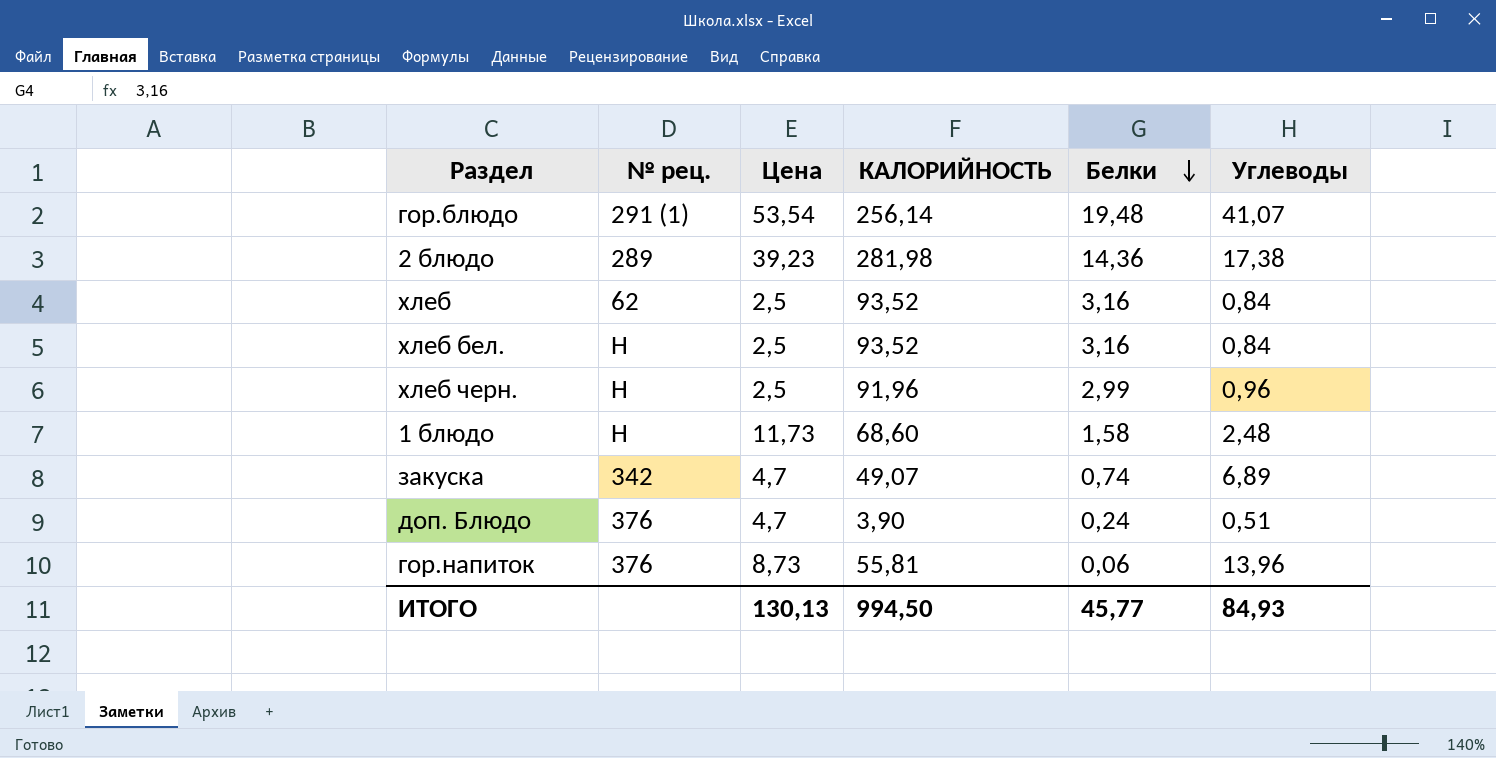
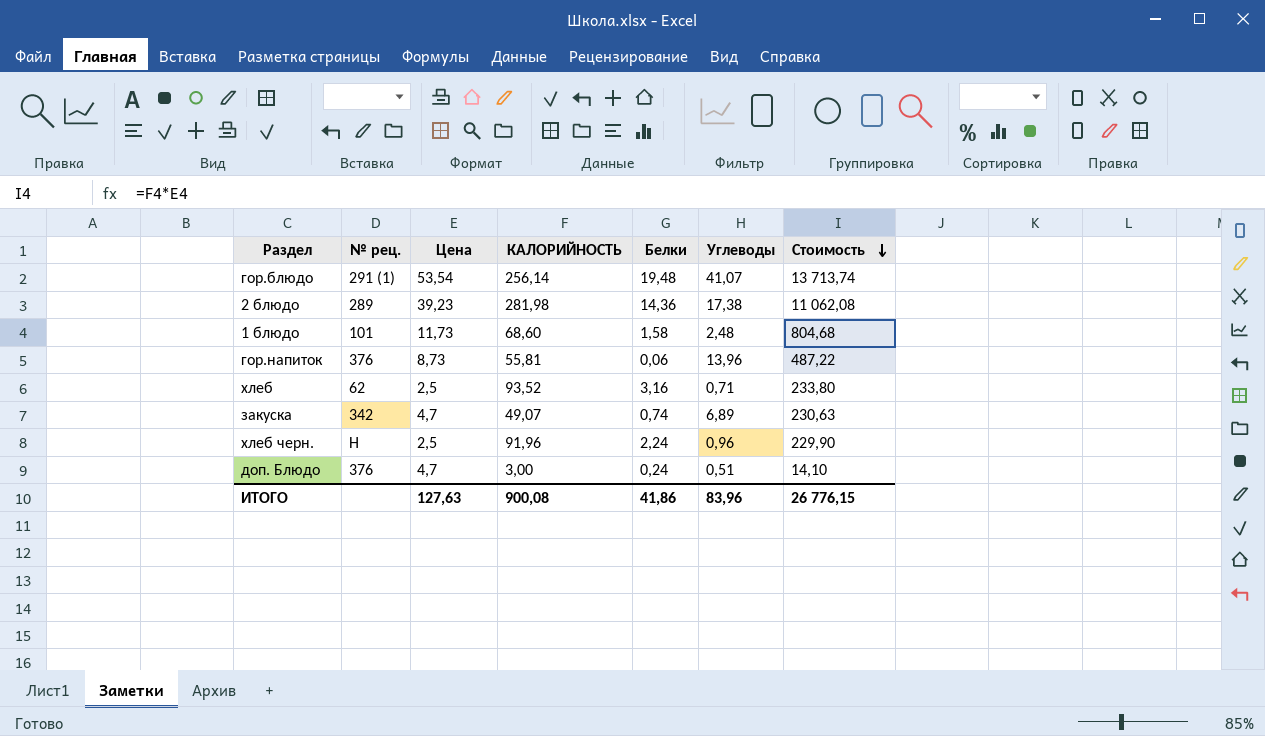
row order: Белки descending -> Стоимость descending
column Стоимость | formula: none -> [Цена] * [КАЛОРИЙНОСТЬ]
row хлеб бел.: Н | 2,5 | 93,52 | 3,16 | 0,84 -> none
1 блюдо | № рец.: Н -> 101
хлеб | Углеводы: 0,84 -> 0,71
хлеб черн. | Белки: 2,99 -> 2,24
доп. Блюдо | КАЛОРИЙНОСТЬ: 3,90 -> 3,00
ИТОГО | Цена: 130,13 -> 127,63
ИТОГО | КАЛОРИЙНОСТЬ: 994,50 -> 900,08
ИТОГО | Белки: 45,77 -> 41,86
ИТОГО | Углеводы: 84,93 -> 83,96

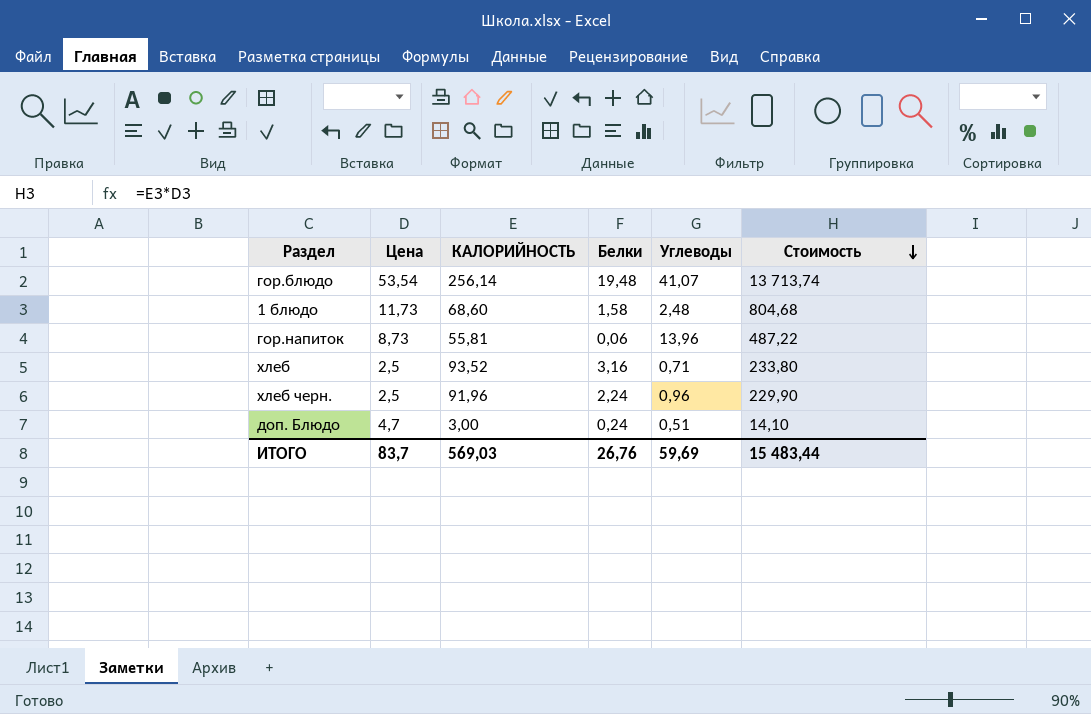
column № рец. | position: 2 -> none
row 2 блюдо: 289 | 39,23 | 281,98 | 14,36 | 17,38 | 11 062,08 -> none
row закуска: 342 | 4,7 | 49,07 | 0,74 | 6,89 | 230,63 -> none
ИТОГО | Цена: 127,63 -> 83,7
ИТОГО | КАЛОРИЙНОСТЬ: 900,08 -> 569,03
ИТОГО | Белки: 41,86 -> 26,76
ИТОГО | Углеводы: 83,96 -> 59,69
ИТОГО | Стоимость: 26 776,15 -> 15 483,44

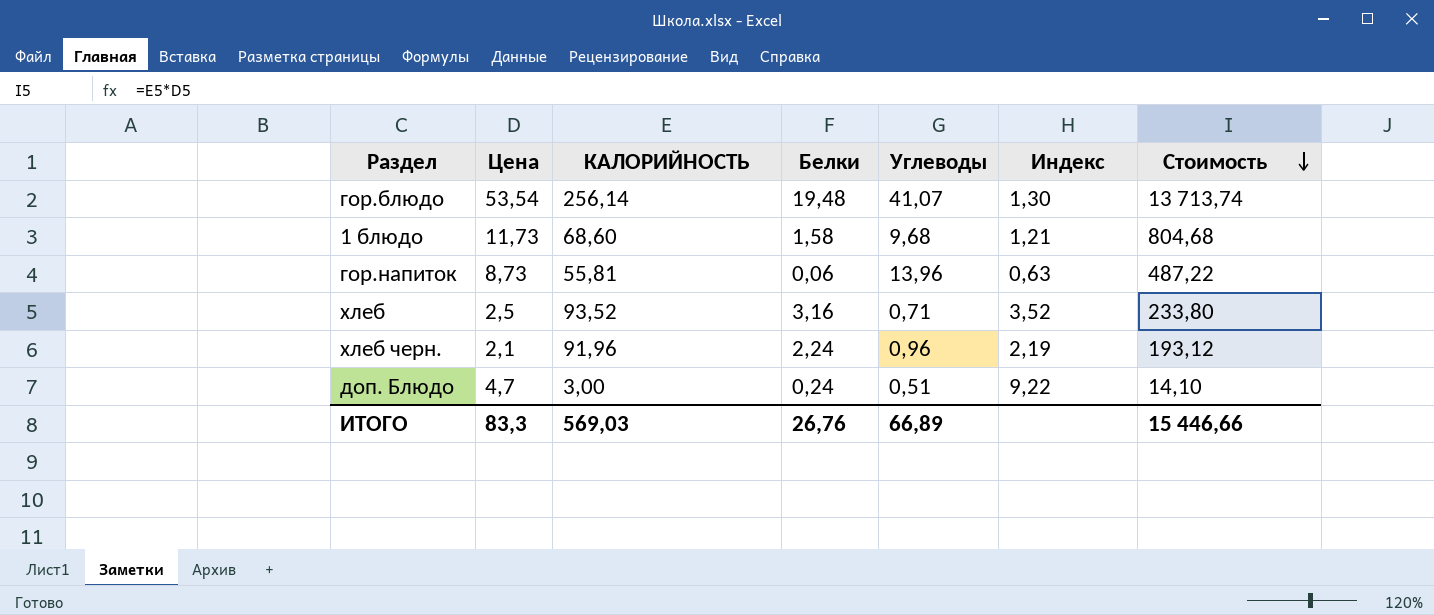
column Индекс | formula: none -> [Цена] / [Углеводы]
1 блюдо | Углеводы: 2,48 -> 9,68
хлеб черн. | Цена: 2,5 -> 2,1
хлеб черн. | Стоимость: 229,90 -> 193,12
ИТОГО | Цена: 83,7 -> 83,3
ИТОГО | Углеводы: 59,69 -> 66,89
ИТОГО | Стоимость: 15 483,44 -> 15 446,66

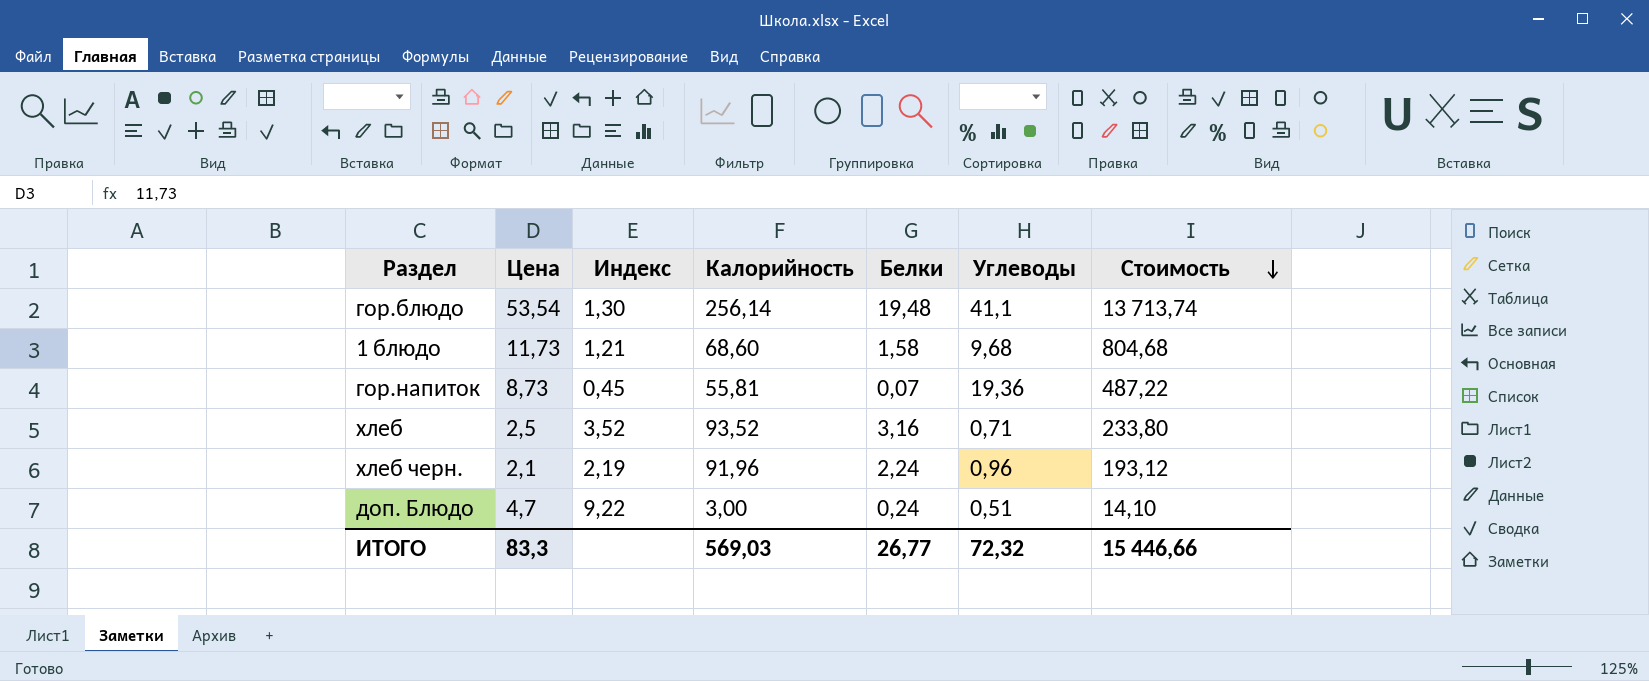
column Индекс | position: 6 -> 3
column name: КАЛОРИЙНОСТЬ -> Калорийность
гор.блюдо | Углеводы: 41,07 -> 41,1
гор.напиток | Индекс: 0,63 -> 0,45
гор.напиток | Белки: 0,06 -> 0,07
гор.напиток | Углеводы: 13,96 -> 19,36
ИТОГО | Белки: 26,76 -> 26,77
ИТОГО | Углеводы: 66,89 -> 72,32

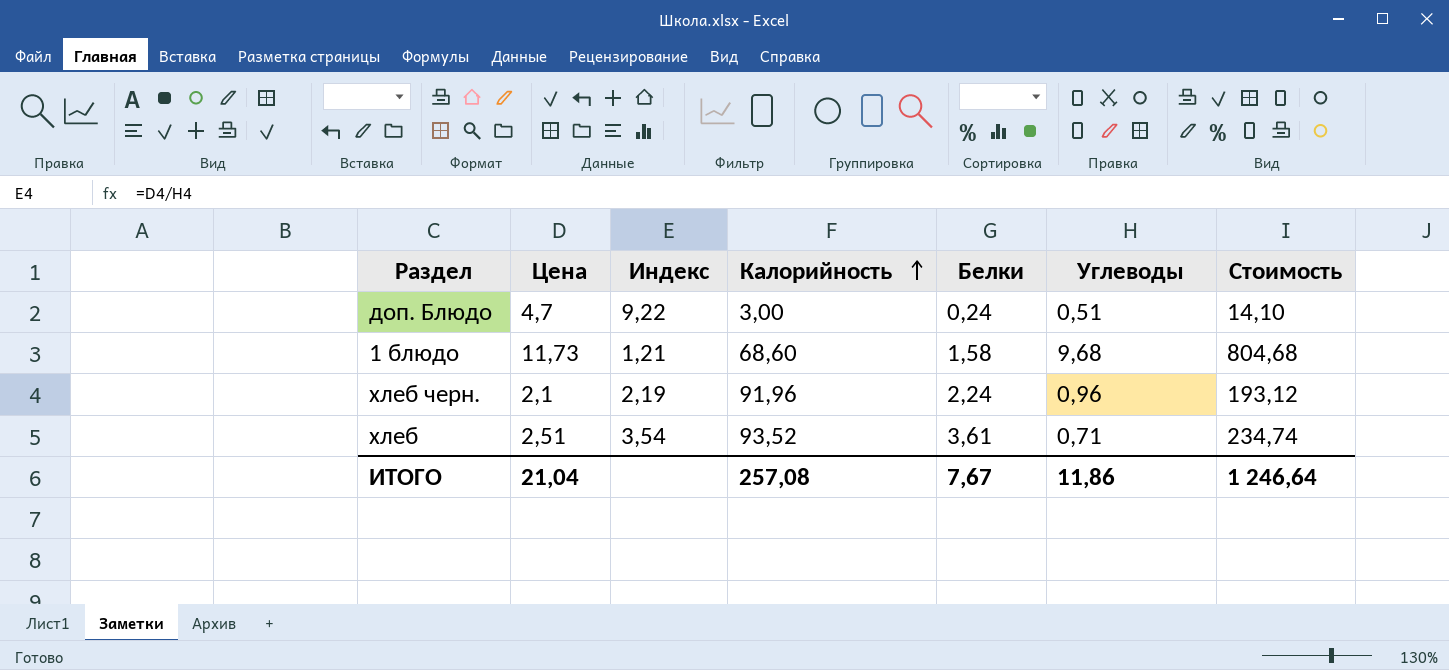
row order: Стоимость descending -> Калорийность ascending
row гор.блюдо: 53,54 | 1,30 | 256,14 | 19,48 | 41,1 | 13 713,74 -> none
row гор.напиток: 8,73 | 0,45 | 55,81 | 0,07 | 19,36 | 487,22 -> none
хлеб | Цена: 2,5 -> 2,51
хлеб | Индекс: 3,52 -> 3,54
хлеб | Белки: 3,16 -> 3,61
хлеб | Стоимость: 233,80 -> 234,74
ИТОГО | Цена: 83,3 -> 21,04
ИТОГО | Калорийность: 569,03 -> 257,08
ИТОГО | Белки: 26,77 -> 7,67
ИТОГО | Углеводы: 72,32 -> 11,86
ИТОГО | Стоимость: 15 446,66 -> 1 246,64

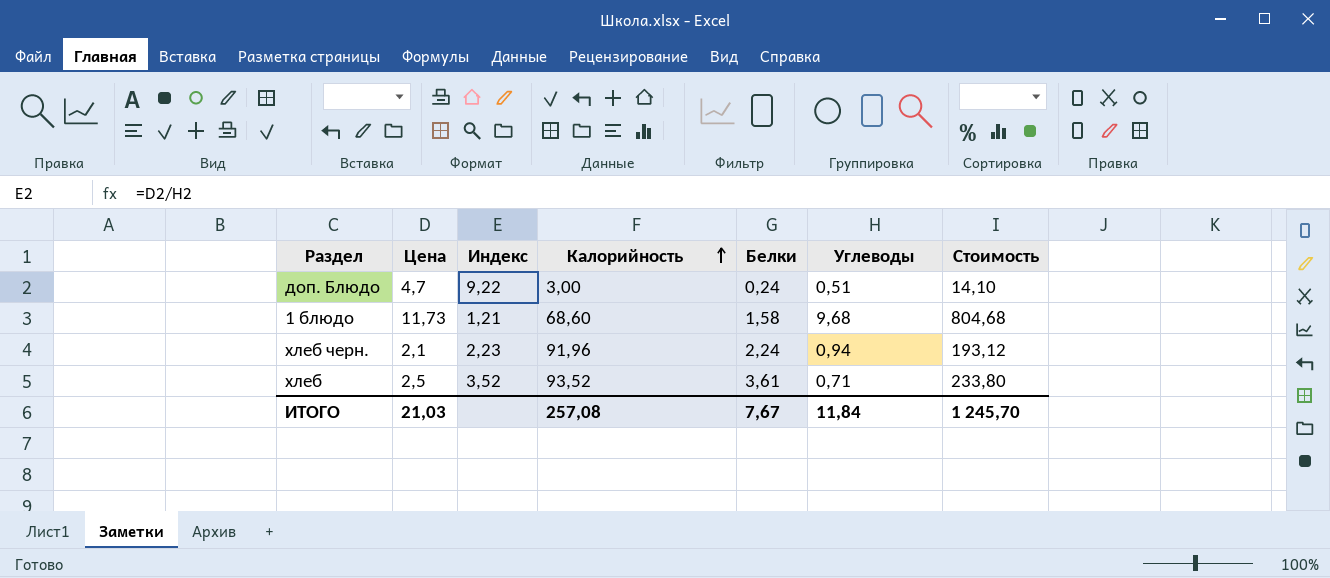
хлеб черн. | Индекс: 2,19 -> 2,23
хлеб черн. | Углеводы: 0,96 -> 0,94
хлеб | Цена: 2,51 -> 2,5
хлеб | Индекс: 3,54 -> 3,52
хлеб | Стоимость: 234,74 -> 233,80
ИТОГО | Цена: 21,04 -> 21,03
ИТОГО | Углеводы: 11,86 -> 11,84
ИТОГО | Стоимость: 1 246,64 -> 1 245,70

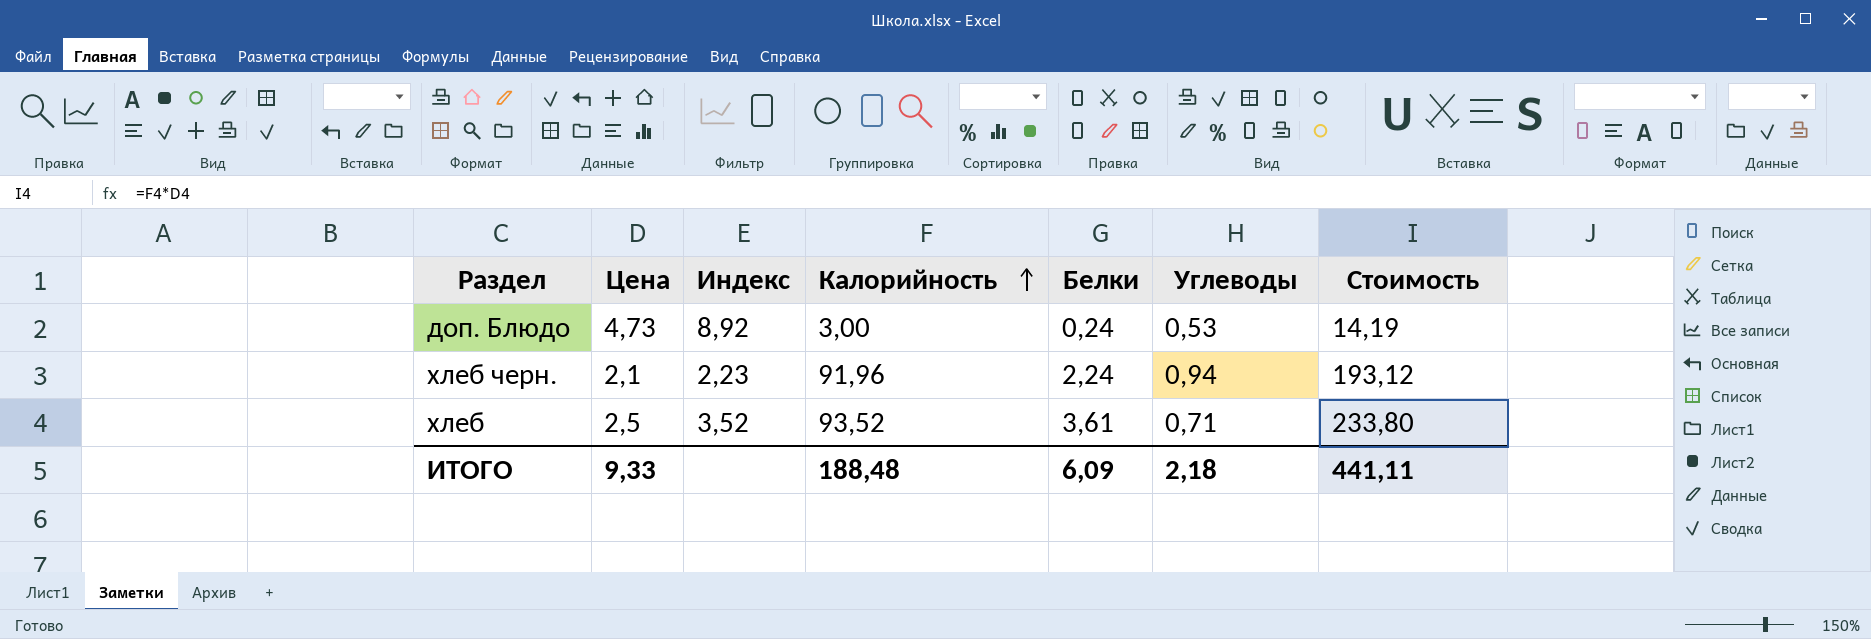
row 1 блюдо: 11,73 | 1,21 | 68,60 | 1,58 | 9,68 | 804,68 -> none
доп. Блюдо | Цена: 4,7 -> 4,73
доп. Блюдо | Индекс: 9,22 -> 8,92
доп. Блюдо | Углеводы: 0,51 -> 0,53
доп. Блюдо | Стоимость: 14,10 -> 14,19
ИТОГО | Цена: 21,03 -> 9,33
ИТОГО | Калорийность: 257,08 -> 188,48
ИТОГО | Белки: 7,67 -> 6,09
ИТОГО | Углеводы: 11,84 -> 2,18
ИТОГО | Стоимость: 1 245,70 -> 441,11

